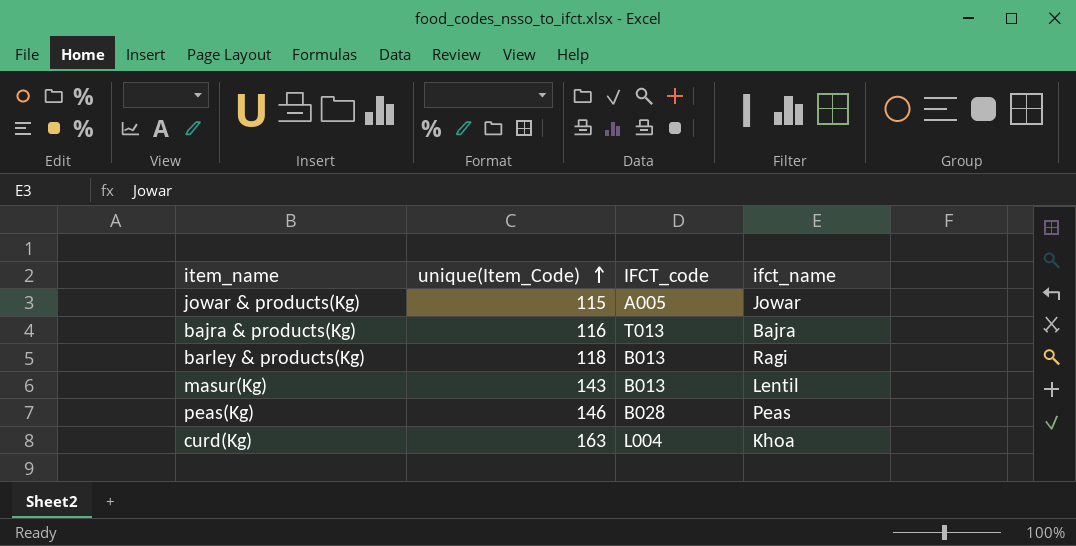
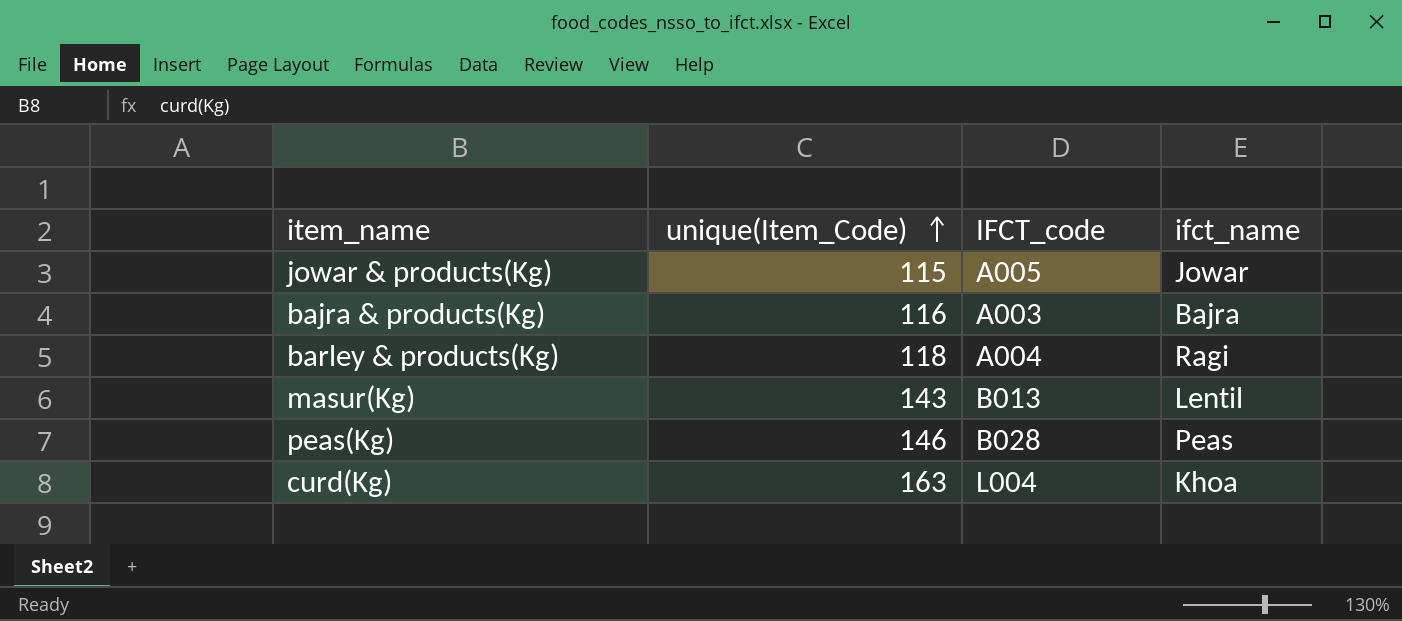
bajra & products(Kg) | IFCT_code: T013 -> A003
barley & products(Kg) | IFCT_code: B013 -> A004

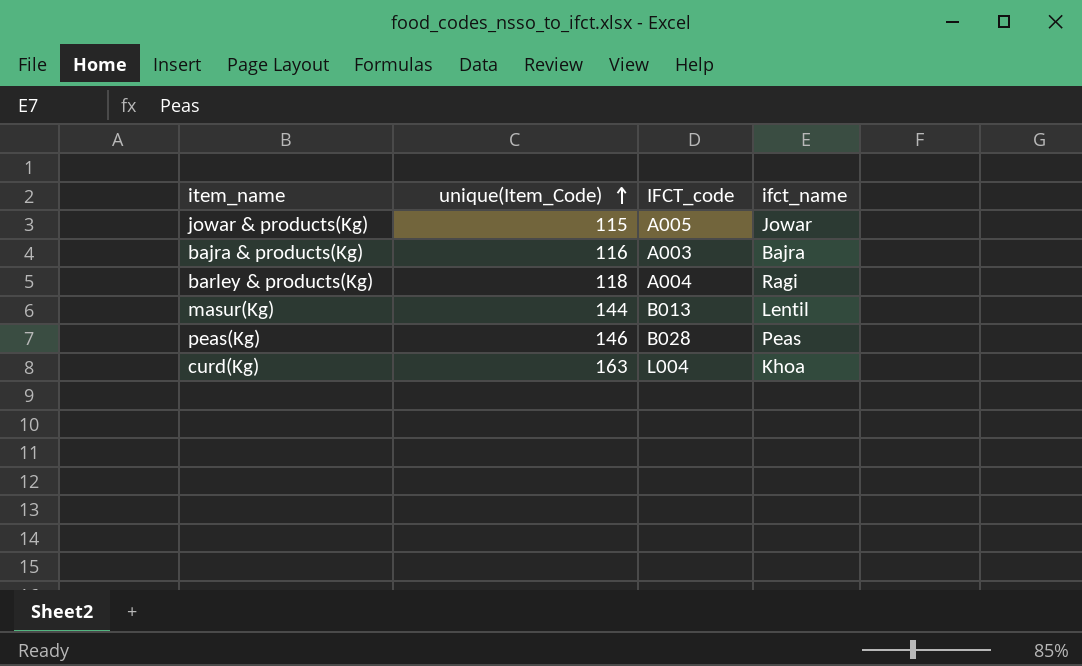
masur(Kg) | unique(Item_Code): 143 -> 144

